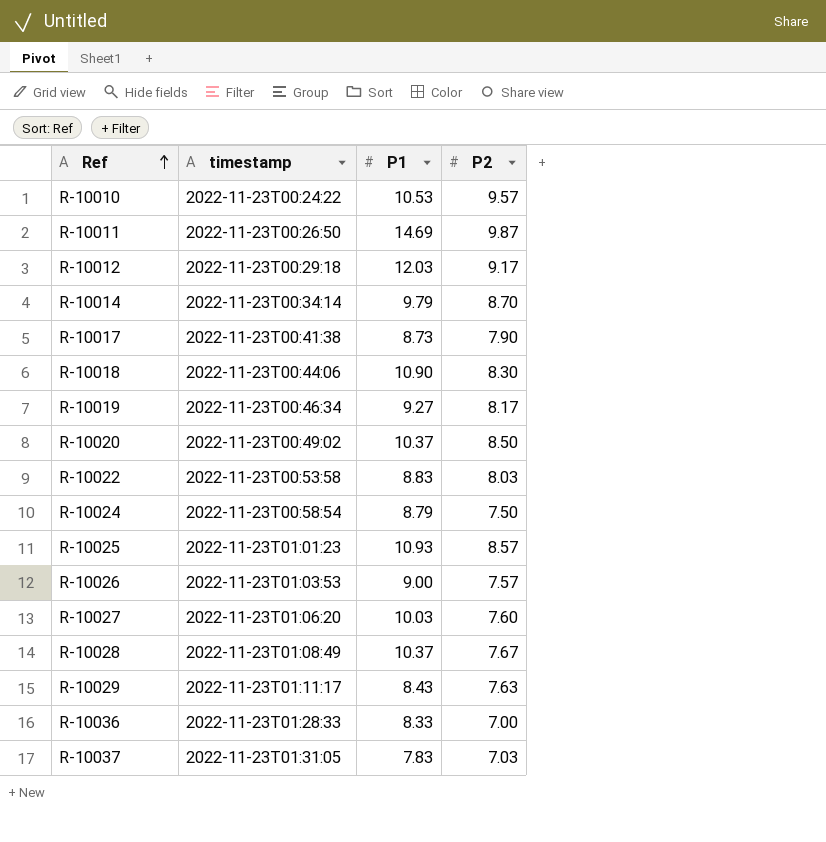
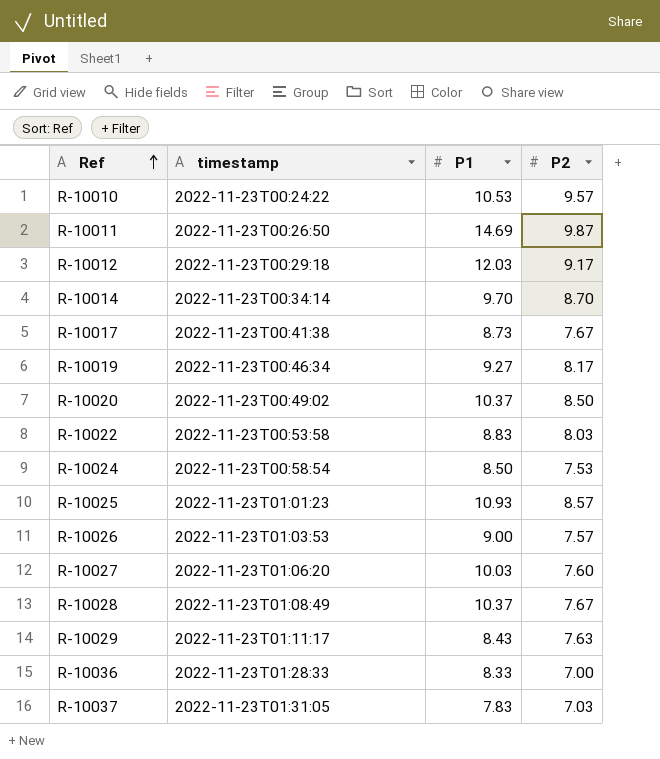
row R-10018: 2022-11-23T00:44:06 | 10.90 | 8.30 -> none
R-10014 | P1: 9.79 -> 9.70
R-10017 | P2: 7.90 -> 7.67
R-10024 | P1: 8.79 -> 8.50
R-10024 | P2: 7.50 -> 7.53

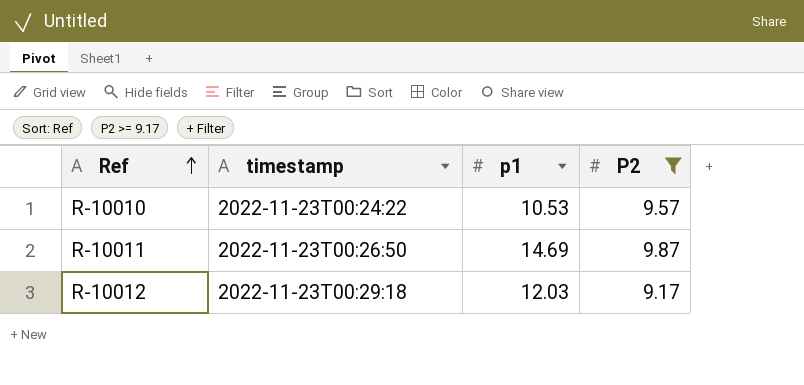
filter: none -> P2 >= 9.17
column name: P1 -> p1

